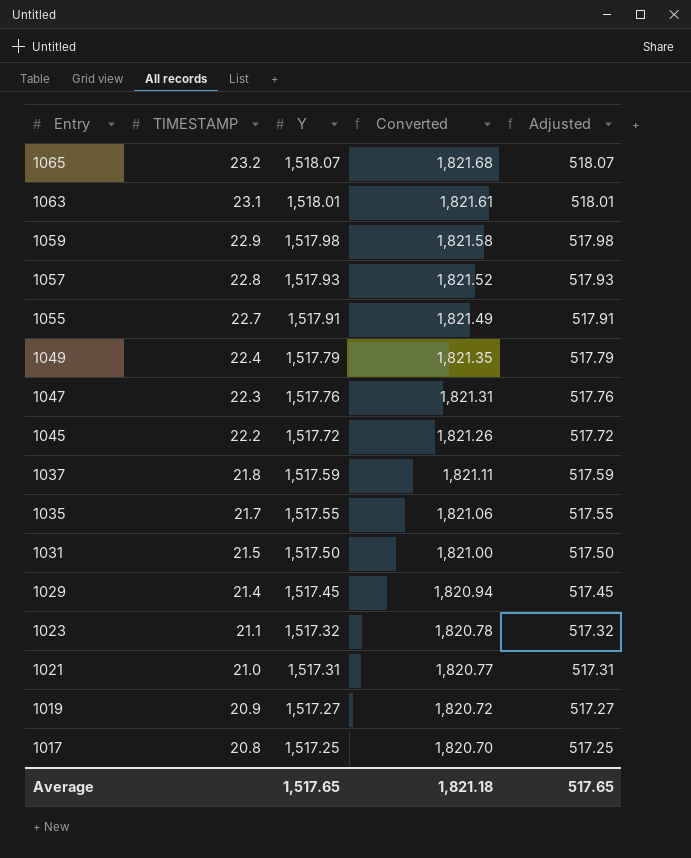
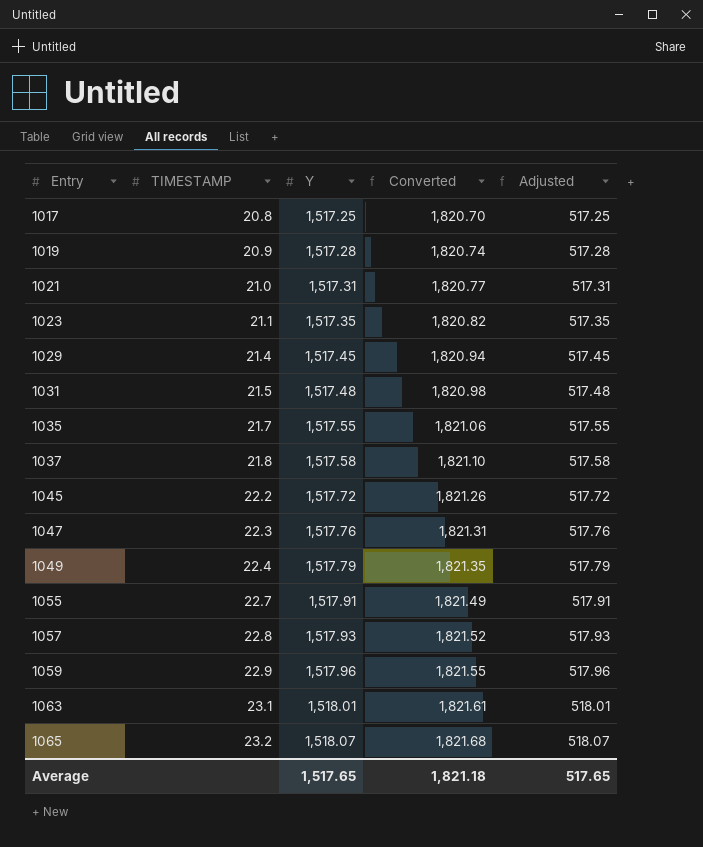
row order: Entry descending -> Entry ascending
1019 | Y: 1,517.27 -> 1,517.28
1019 | Converted: 1,820.72 -> 1,820.74
1019 | Adjusted: 517.27 -> 517.28
1023 | Y: 1,517.32 -> 1,517.35
1023 | Converted: 1,820.78 -> 1,820.82
1023 | Adjusted: 517.32 -> 517.35
1031 | Y: 1,517.50 -> 1,517.48
1031 | Converted: 1,821.00 -> 1,820.98
1031 | Adjusted: 517.50 -> 517.48
1037 | Y: 1,517.59 -> 1,517.58
1037 | Converted: 1,821.11 -> 1,821.10
1037 | Adjusted: 517.59 -> 517.58
1059 | Y: 1,517.98 -> 1,517.96
1059 | Converted: 1,821.58 -> 1,821.55
1059 | Adjusted: 517.98 -> 517.96

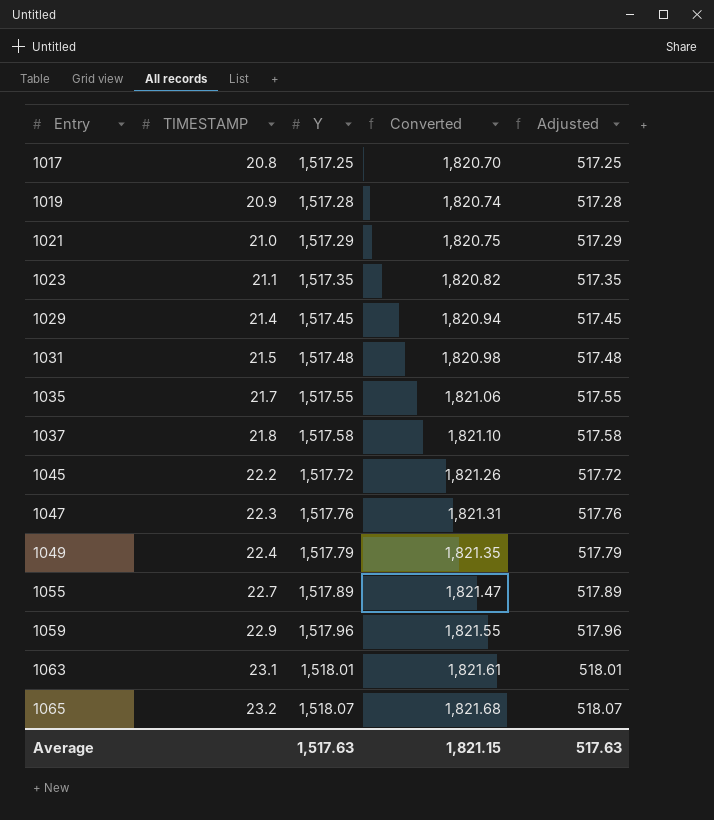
row 1057: 22.8 | 1,517.93 | 1,821.52 | 517.93 -> none
1021 | Y: 1,517.31 -> 1,517.29
1021 | Converted: 1,820.77 -> 1,820.75
1021 | Adjusted: 517.31 -> 517.29
1055 | Y: 1,517.91 -> 1,517.89
1055 | Converted: 1,821.49 -> 1,821.47
1055 | Adjusted: 517.91 -> 517.89
Average | Y: 1,517.65 -> 1,517.63
Average | Converted: 1,821.18 -> 1,821.15
Average | Adjusted: 517.65 -> 517.63

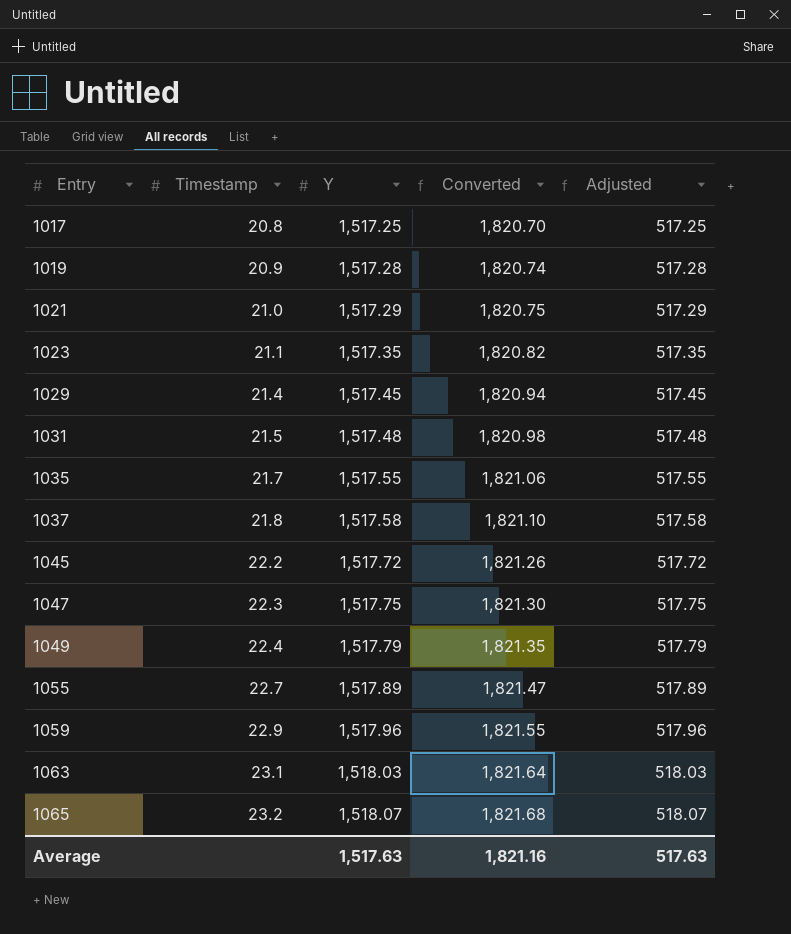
column name: TIMESTAMP -> Timestamp
1047 | Y: 1,517.76 -> 1,517.75
1047 | Converted: 1,821.31 -> 1,821.30
1047 | Adjusted: 517.76 -> 517.75
1063 | Y: 1,518.01 -> 1,518.03
1063 | Converted: 1,821.61 -> 1,821.64
1063 | Adjusted: 518.01 -> 518.03
Average | Converted: 1,821.15 -> 1,821.16

